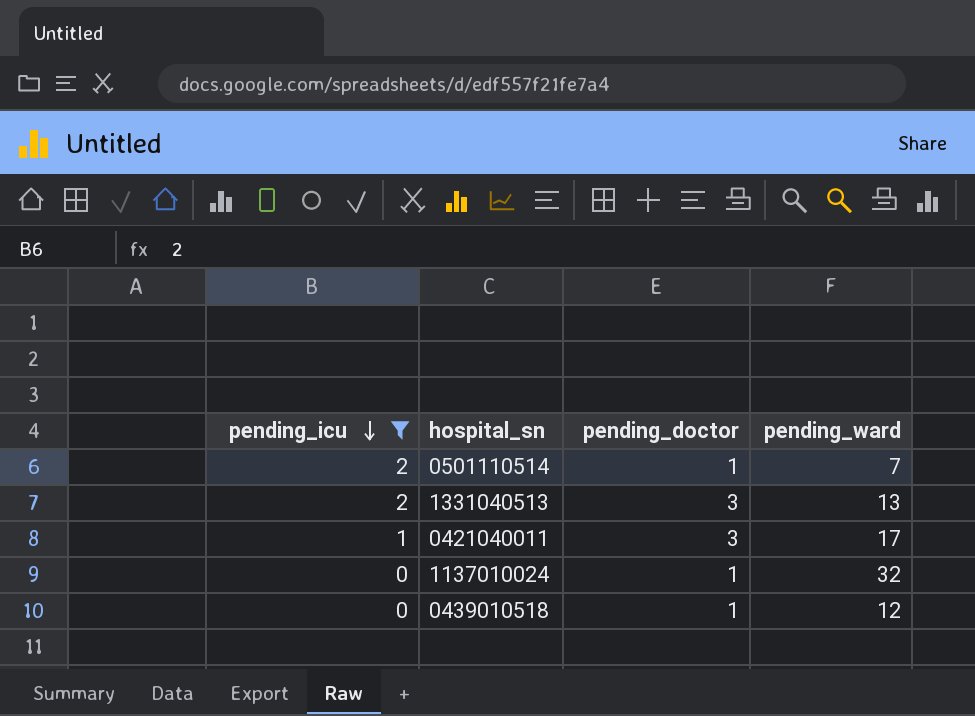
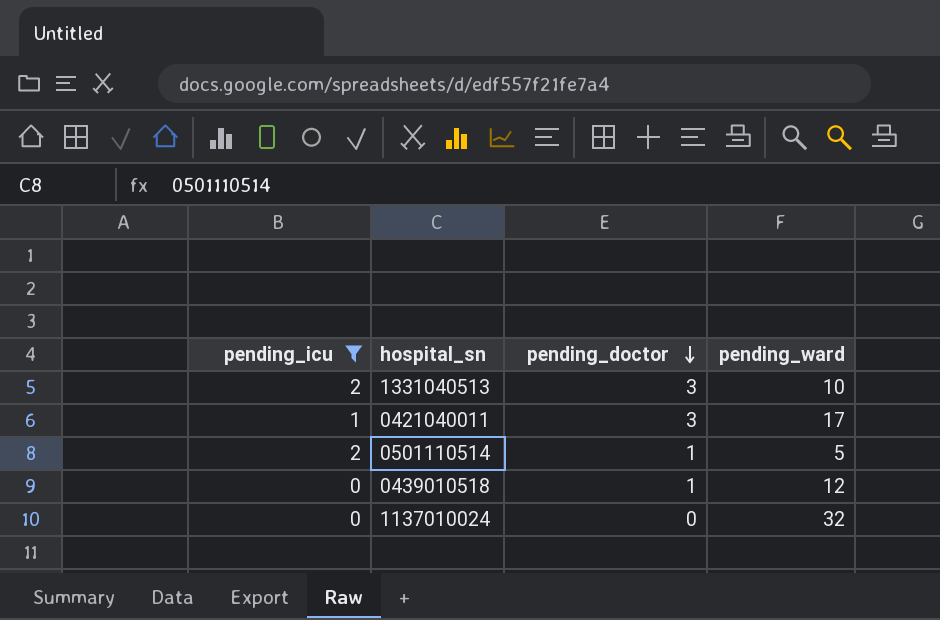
row order: pending_icu descending -> pending_doctor descending
1331040513 | pending_ward: 13 -> 10
0501110514 | pending_ward: 7 -> 5
1137010024 | pending_doctor: 1 -> 0

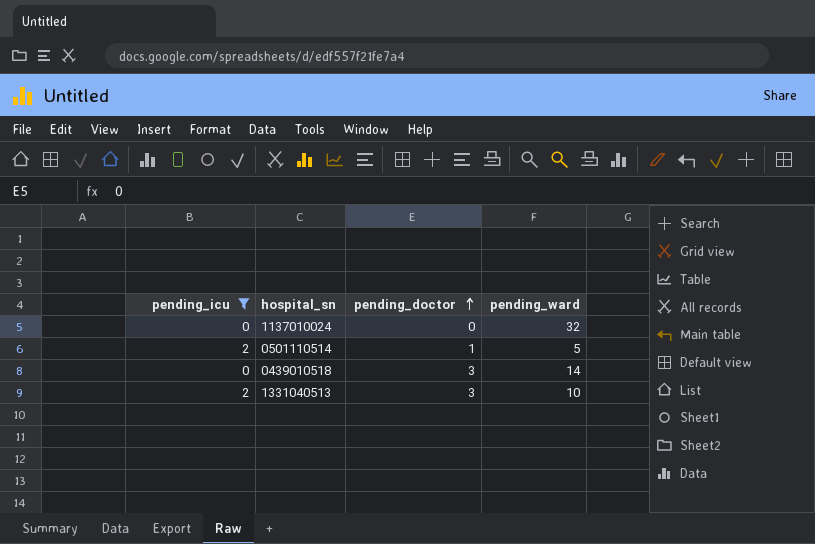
row order: pending_doctor descending -> pending_doctor ascending
row 0421040011: 1 | 3 | 17 -> none
0439010518 | pending_doctor: 1 -> 3
0439010518 | pending_ward: 12 -> 14

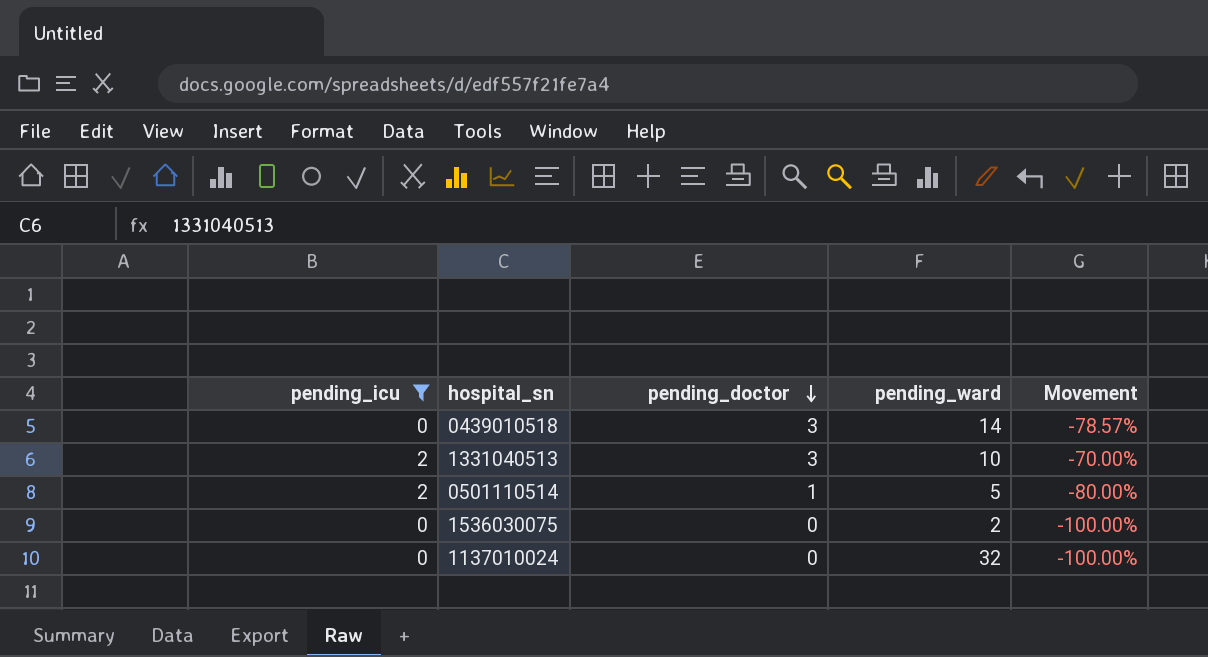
row order: pending_doctor ascending -> pending_doctor descending
column Movement | formula: none -> ([pending_doctor] - [pending_ward]) / [pending_ward]
row 1536030075: none -> 0 | 0 | 2 | -100.00%

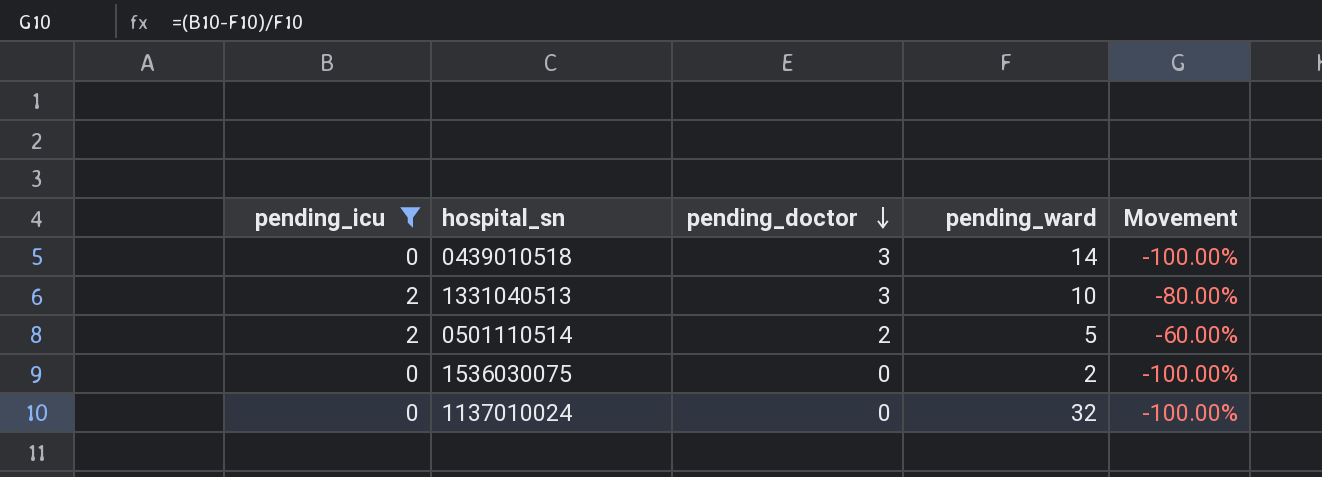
column Movement | formula: ([pending_doctor] - [pending_ward]) / [pending_ward] -> ([pending_icu] - [pending_ward]) / [pending_ward]
0501110514 | pending_doctor: 1 -> 2

